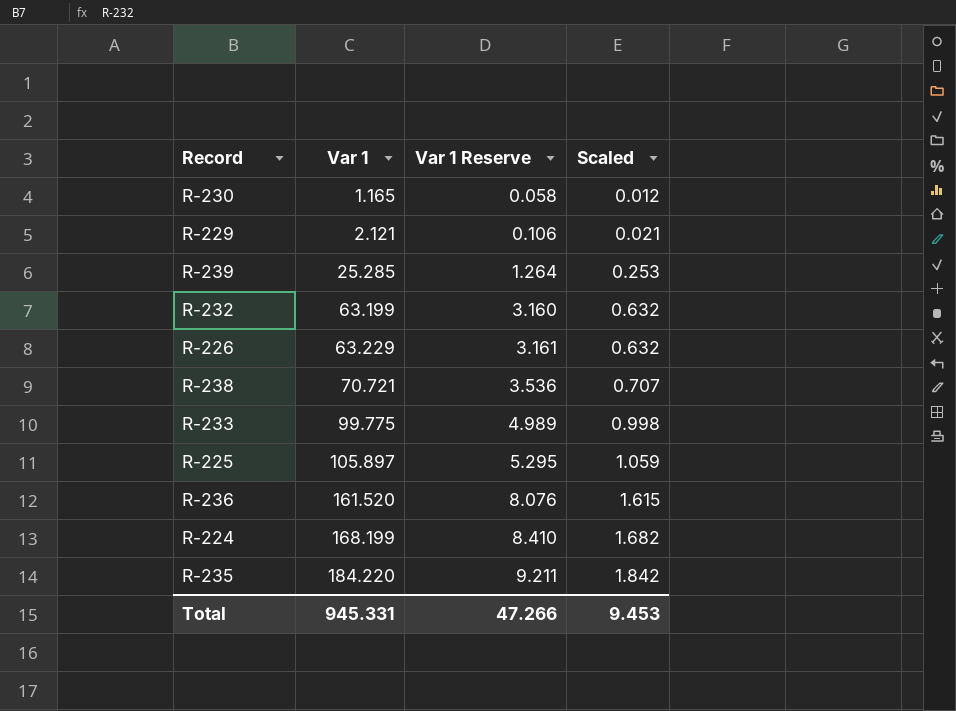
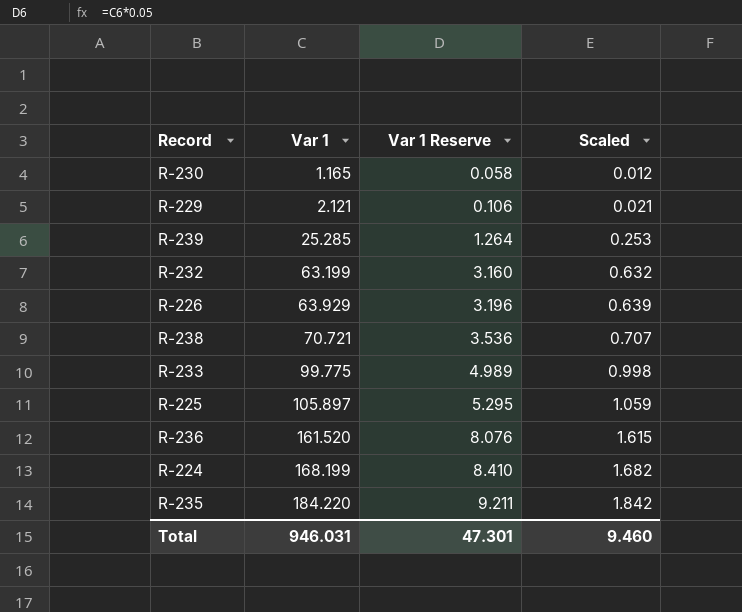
R-226 | Var 1: 63.229 -> 63.929
R-226 | Var 1 Reserve: 3.161 -> 3.196
R-226 | Scaled: 0.632 -> 0.639
Total | Var 1: 945.331 -> 946.031
Total | Var 1 Reserve: 47.266 -> 47.301
Total | Scaled: 9.453 -> 9.460

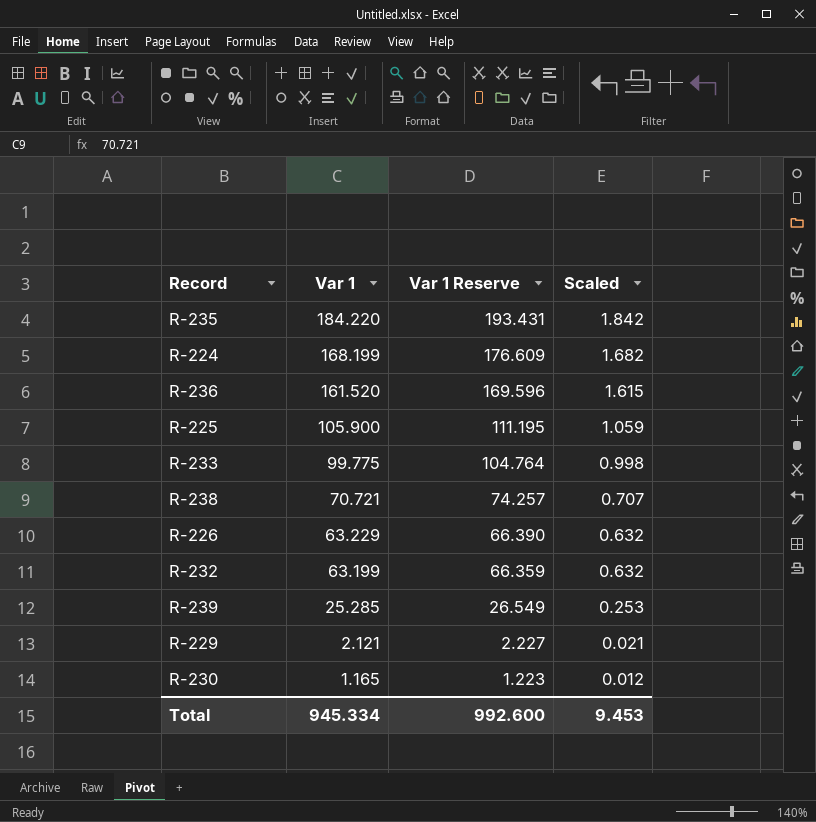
row order: Var 1 ascending -> Var 1 descending
column Var 1 Reserve | formula: [Var 1] * 0.05 -> [Var 1] * 1.05
R-225 | Var 1: 105.897 -> 105.900
R-226 | Var 1: 63.929 -> 63.229
R-226 | Scaled: 0.639 -> 0.632
Total | Var 1: 946.031 -> 945.334
Total | Var 1 Reserve: 47.301 -> 992.600
Total | Scaled: 9.460 -> 9.453

